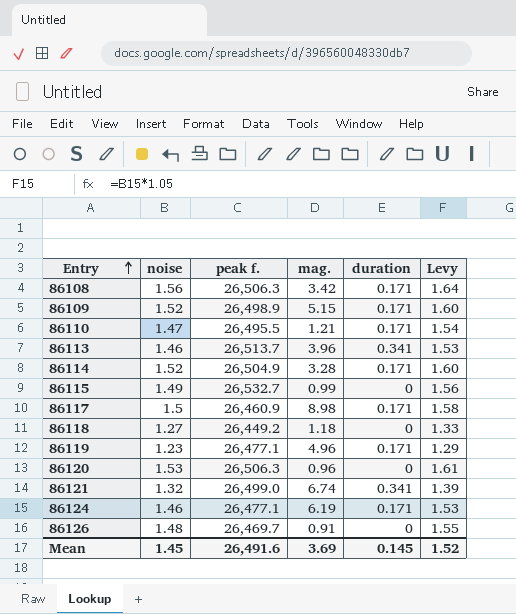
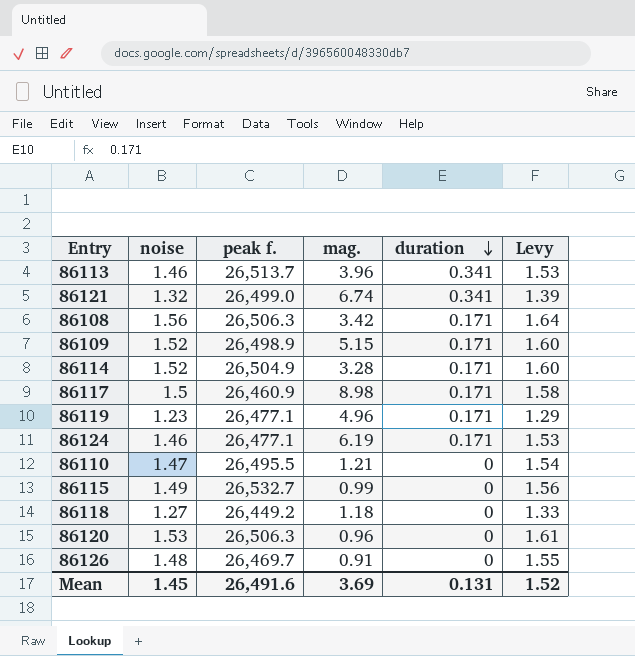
row order: Entry ascending -> duration descending
86110 | duration: 0.171 -> 0
Mean | duration: 0.145 -> 0.131

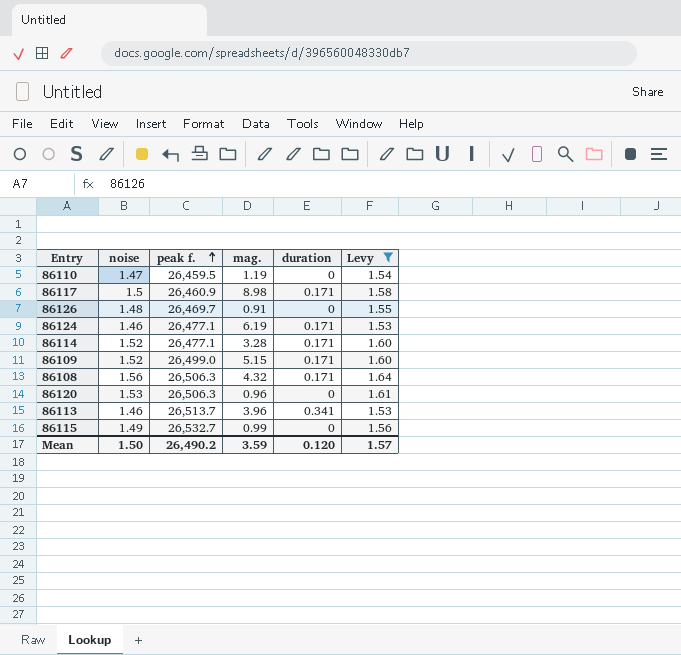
filter: none -> Levy >= 1.53
row order: duration descending -> peak f. ascending
86110 | peak f.: 26,495.5 -> 26,459.5
86110 | mag.: 1.21 -> 1.19
86114 | peak f.: 26,504.9 -> 26,477.1
86109 | peak f.: 26,498.9 -> 26,499.0
86108 | mag.: 3.42 -> 4.32
Mean | noise: 1.45 -> 1.50
Mean | peak f.: 26,491.6 -> 26,490.2
Mean | mag.: 3.69 -> 3.59
Mean | duration: 0.131 -> 0.120
Mean | Levy: 1.52 -> 1.57

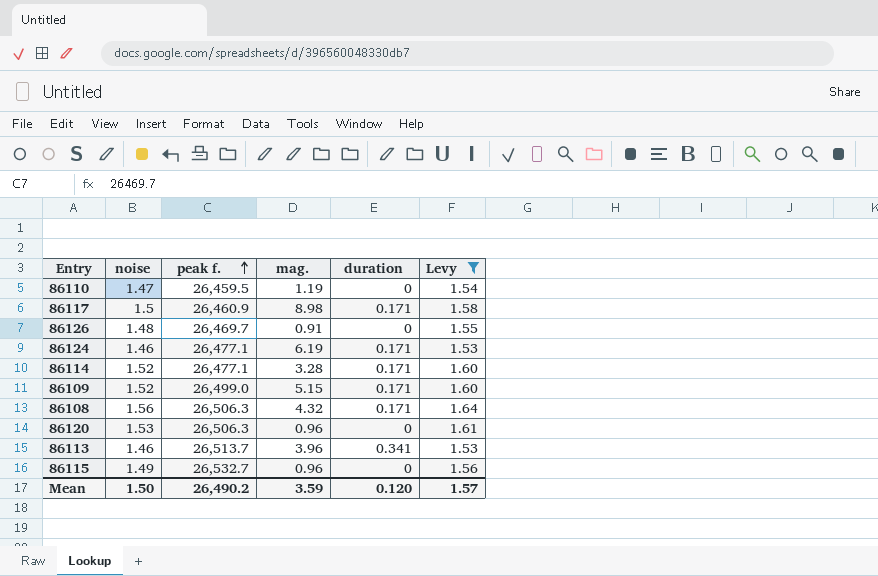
86115 | mag.: 0.99 -> 0.96

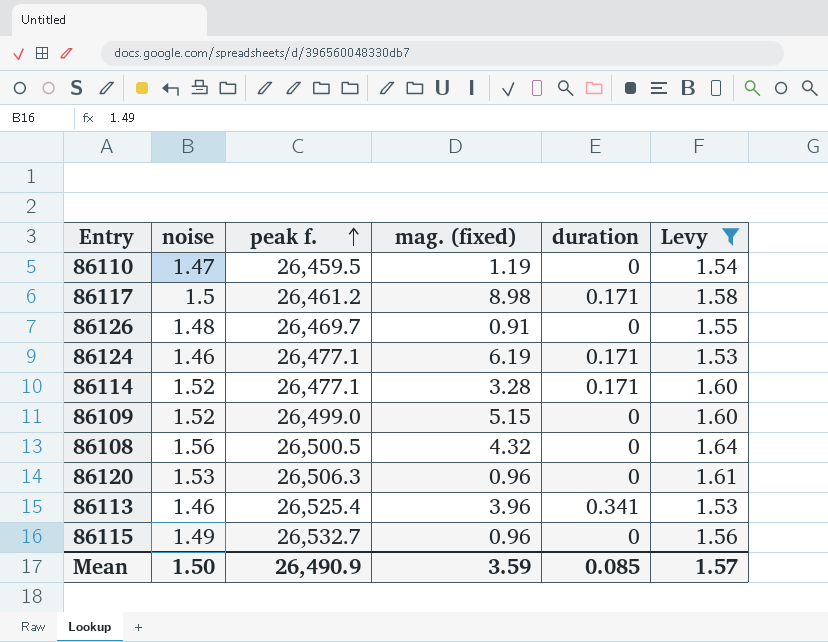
column name: mag. -> mag. (fixed)
86117 | peak f.: 26,460.9 -> 26,461.2
86109 | duration: 0.171 -> 0
86108 | peak f.: 26,506.3 -> 26,500.5
86108 | duration: 0.171 -> 0
86113 | peak f.: 26,513.7 -> 26,525.4
Mean | peak f.: 26,490.2 -> 26,490.9
Mean | duration: 0.120 -> 0.085

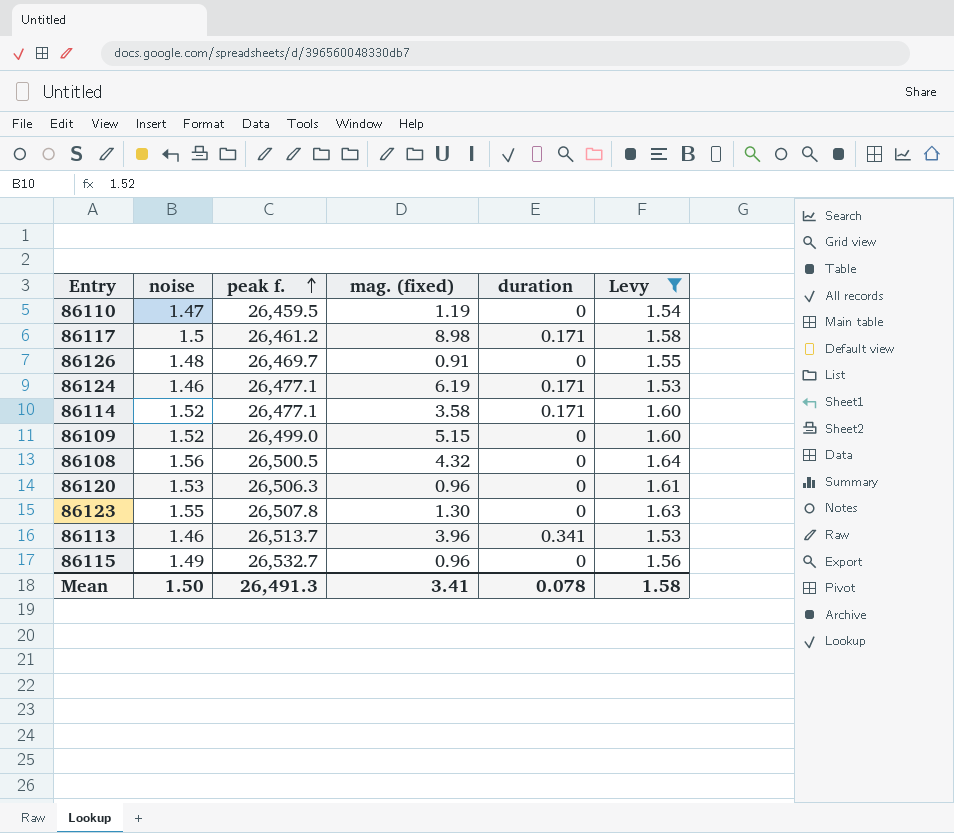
86114 | mag. (fixed): 3.28 -> 3.58
row 86123: none -> 1.55 | 26,507.8 | 1.30 | 0 | 1.63
86113 | peak f.: 26,525.4 -> 26,513.7
Mean | peak f.: 26,490.9 -> 26,491.3
Mean | mag. (fixed): 3.59 -> 3.41
Mean | duration: 0.085 -> 0.078
Mean | Levy: 1.57 -> 1.58

